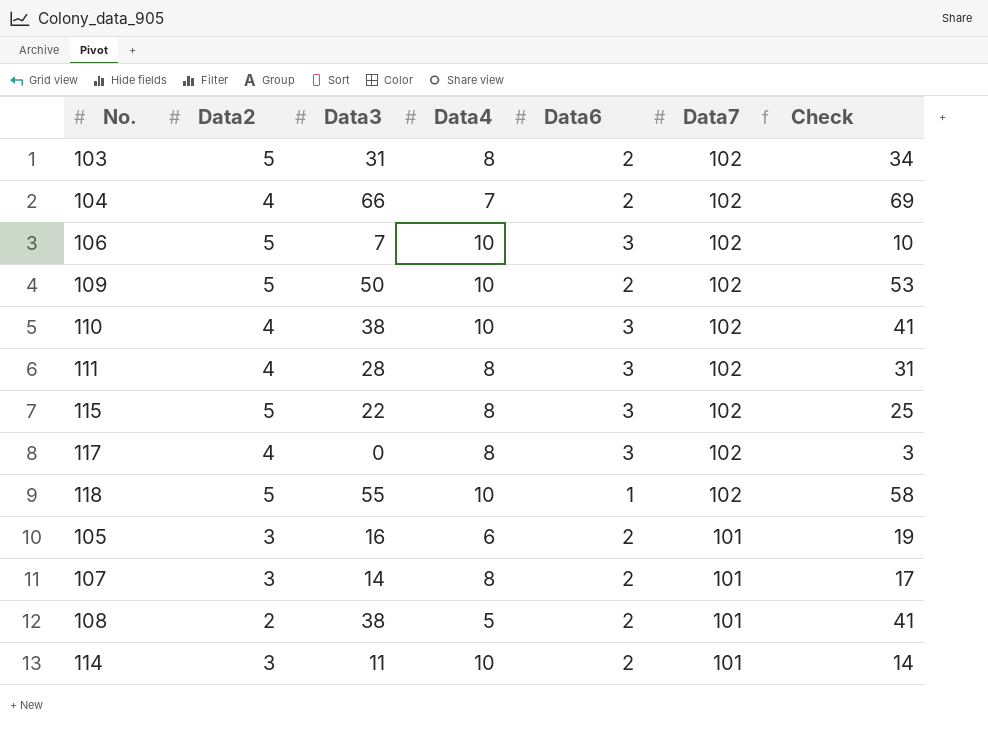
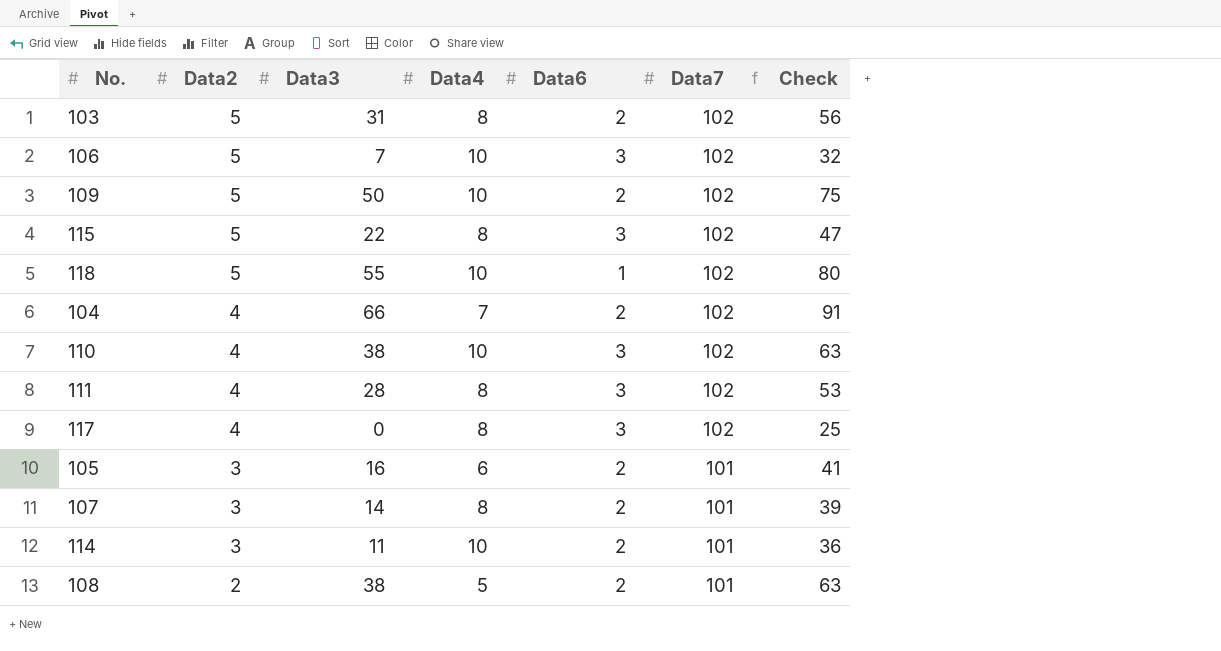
row order: Data7 descending -> Data2 descending
column Check | formula: [Data3] + 3 -> [Data3] + 25

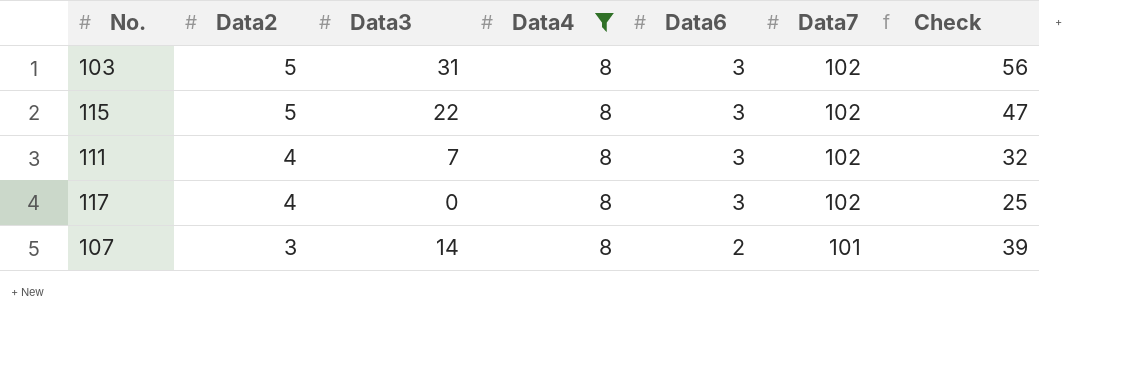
filter: none -> Data4 = 8
103 | Data6: 2 -> 3
111 | Data3: 28 -> 7
111 | Check: 53 -> 32

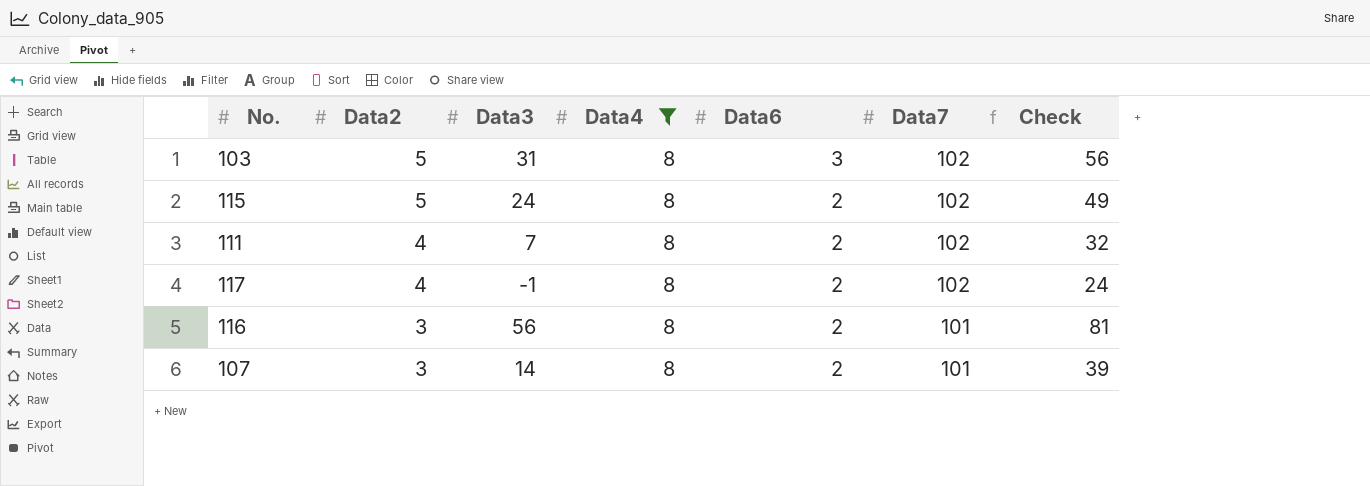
115 | Data3: 22 -> 24
115 | Data6: 3 -> 2
115 | Check: 47 -> 49
111 | Data6: 3 -> 2
117 | Data3: 0 -> -1
117 | Data6: 3 -> 2
117 | Check: 25 -> 24
row 116: none -> 3 | 56 | 8 | 2 | 101 | 81

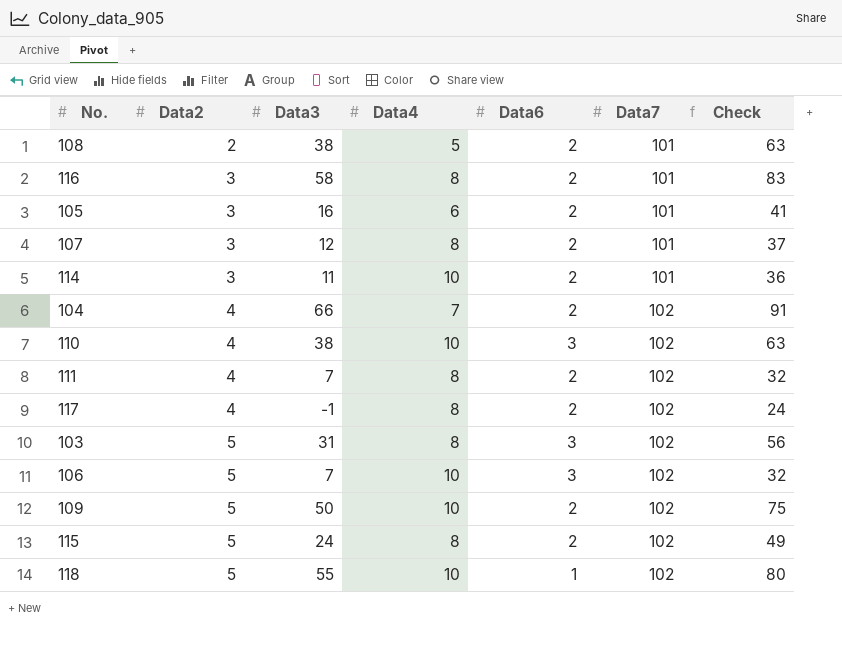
filter: Data4 = 8 -> none
row order: Data2 descending -> Data2 ascending
116 | Data3: 56 -> 58
116 | Check: 81 -> 83
107 | Data3: 14 -> 12
107 | Check: 39 -> 37

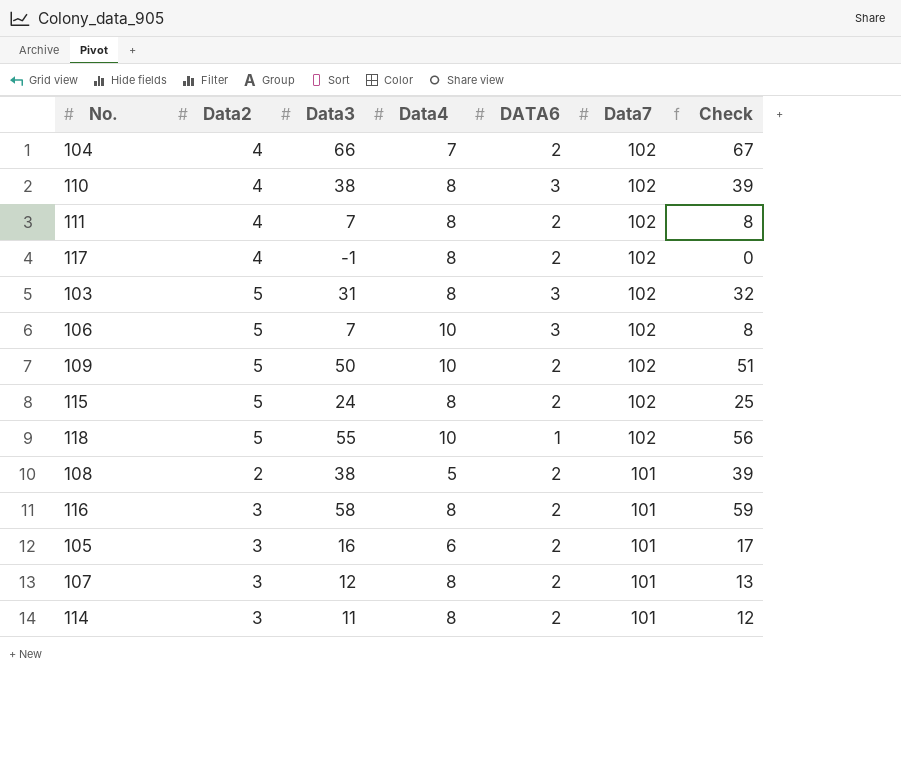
row order: Data2 ascending -> Data7 descending
column name: Data6 -> DATA6
column Check | formula: [Data3] + 25 -> [Data3] + 1
110 | Data4: 10 -> 8
114 | Data4: 10 -> 8

